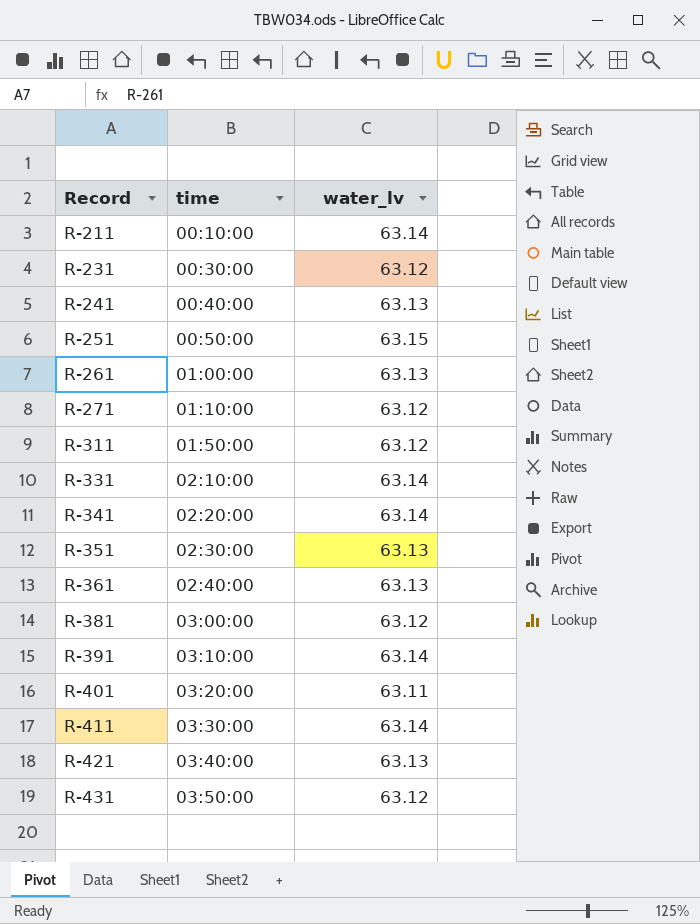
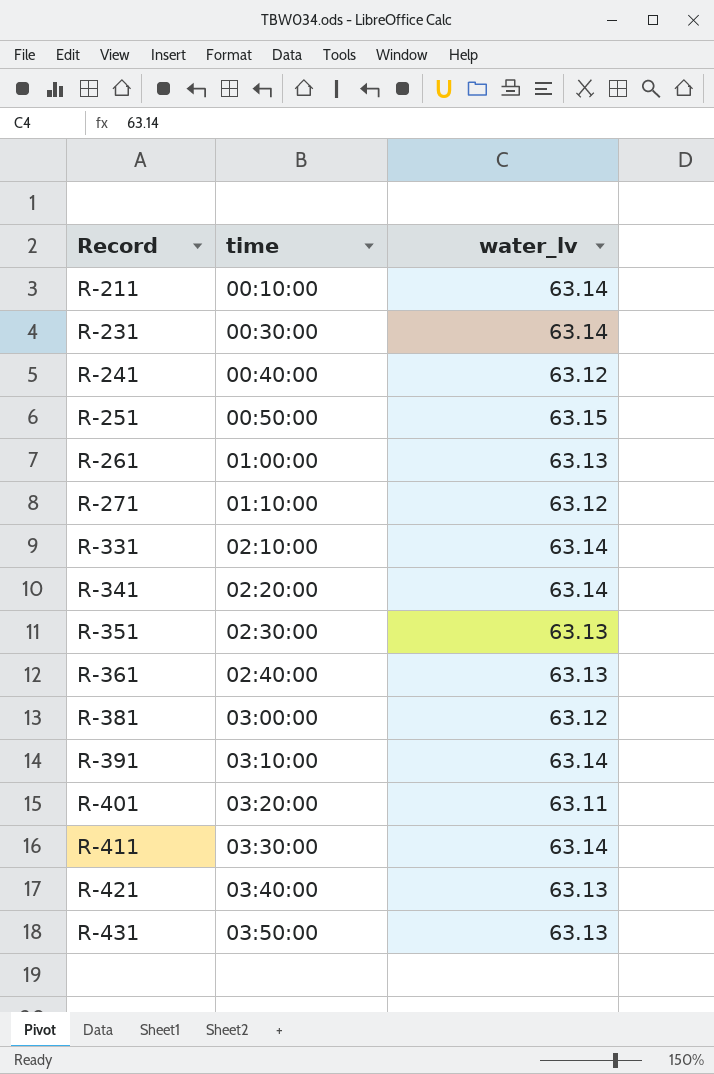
row R-311: 01:50:00 | 63.12 -> none
R-231 | water_lv: 63.12 -> 63.14
R-241 | water_lv: 63.13 -> 63.12
R-431 | water_lv: 63.12 -> 63.13

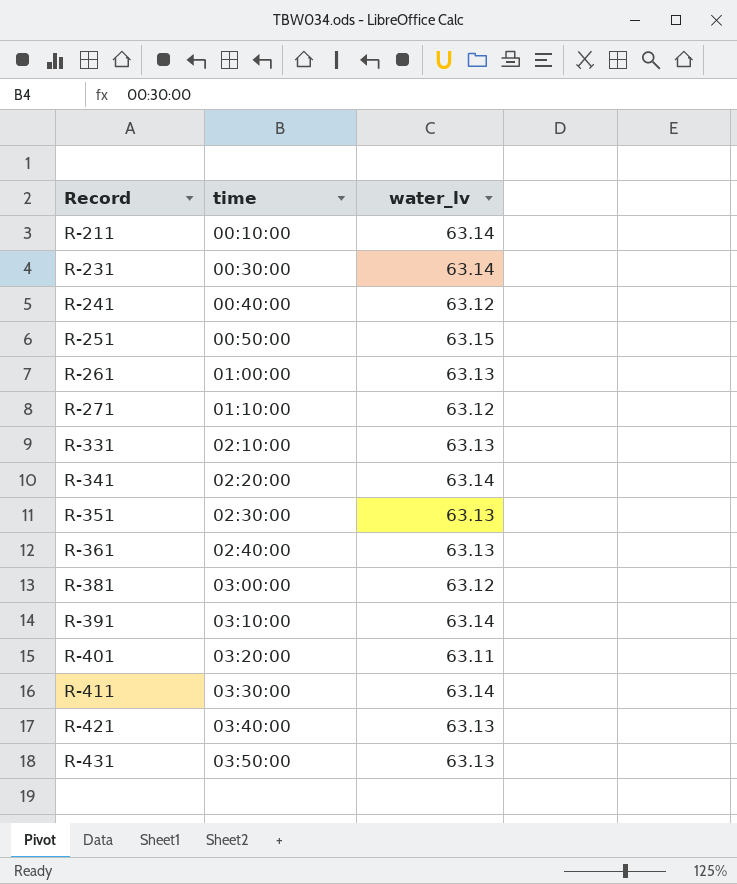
R-331 | water_lv: 63.14 -> 63.13

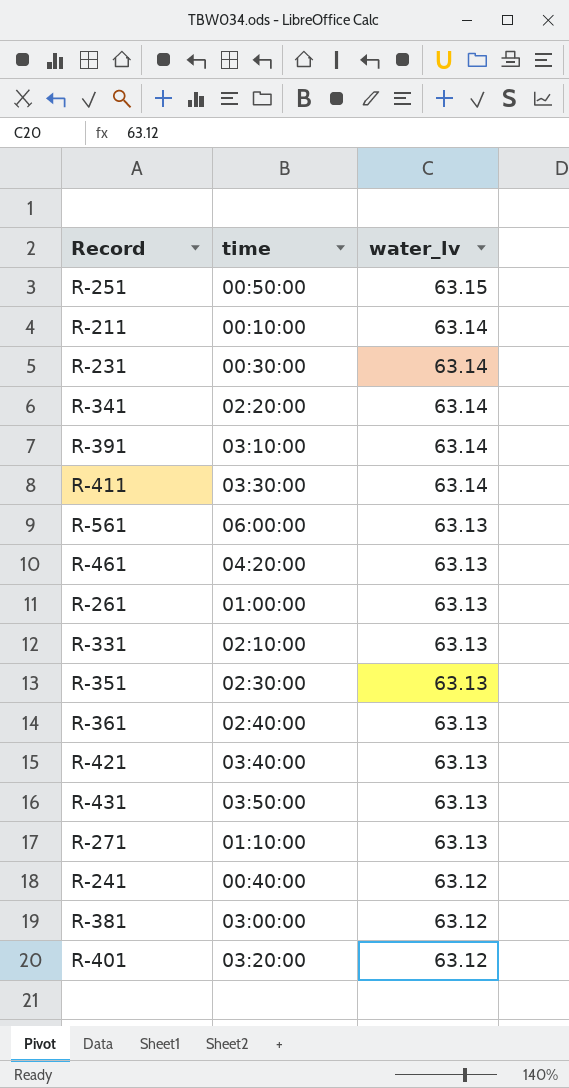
row order: Record ascending -> water_lv descending
row R-561: none -> 06:00:00 | 63.13
row R-461: none -> 04:20:00 | 63.13
R-271 | water_lv: 63.12 -> 63.13
R-401 | water_lv: 63.11 -> 63.12

